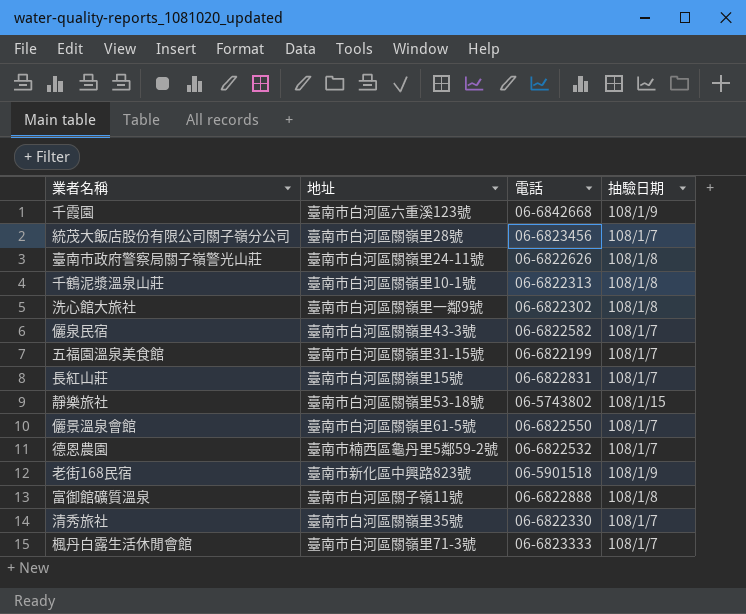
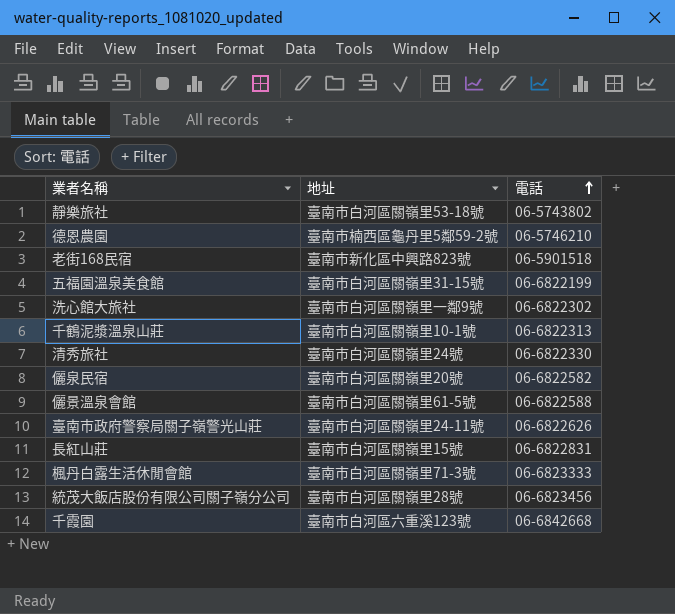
row order: none -> 電話 ascending
column 抽驗日期 | position: 4 -> none
row 富御館礦質溫泉: 臺南市白河區關子嶺11號 | 06-6822888 | 108/1/8 -> none
德恩農園 | 電話: 06-6822532 -> 06-5746210
清秀旅社 | 地址: 臺南市白河區關嶺里35號 -> 臺南市白河區關嶺里24號
儷泉民宿 | 地址: 臺南市白河區關嶺里43-3號 -> 臺南市白河區關嶺里20號
儷景溫泉會館 | 電話: 06-6822550 -> 06-6822588

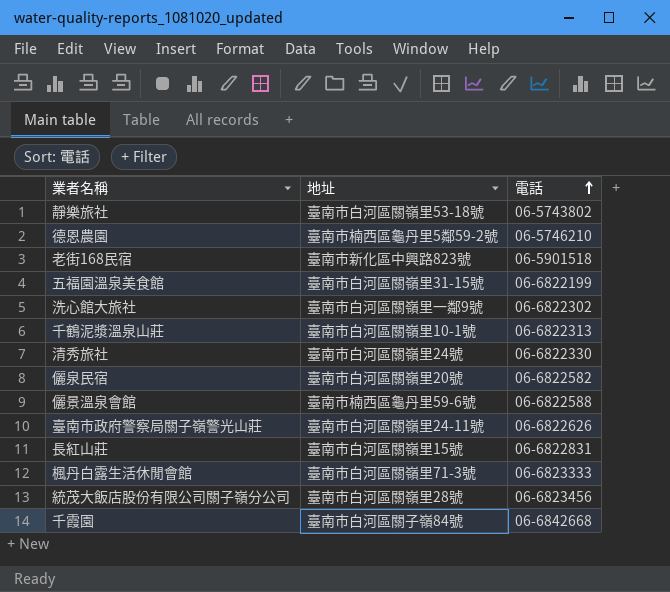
儷景溫泉會館 | 地址: 臺南市白河區關嶺里61-5號 -> 臺南市楠西區龜丹里59-6號
千霞園 | 地址: 臺南市白河區六重溪123號 -> 臺南市白河區關子嶺84號

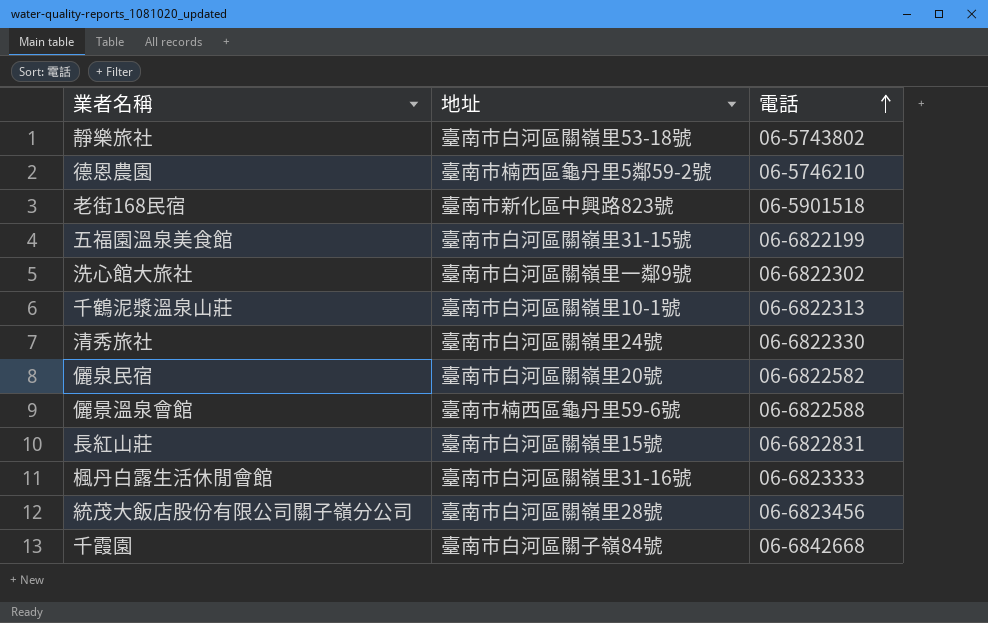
row 臺南市政府警察局關子嶺警光山莊: 臺南市白河區關嶺里24-11號 | 06-6822626 -> none
楓丹白露生活休閒會館 | 地址: 臺南市白河區關嶺里71-3號 -> 臺南市白河區關嶺里31-16號

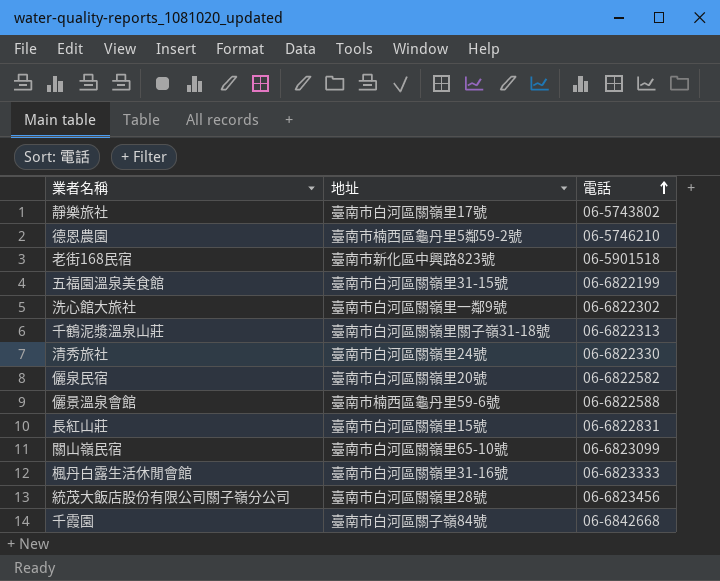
靜樂旅社 | 地址: 臺南市白河區關嶺里53-18號 -> 臺南市白河區關嶺里17號
千鶴泥漿溫泉山莊 | 地址: 臺南市白河區關嶺里10-1號 -> 臺南市白河區關嶺里關子嶺31-18號
row 關山嶺民宿: none -> 臺南市白河區關嶺里65-10號 | 06-6823099

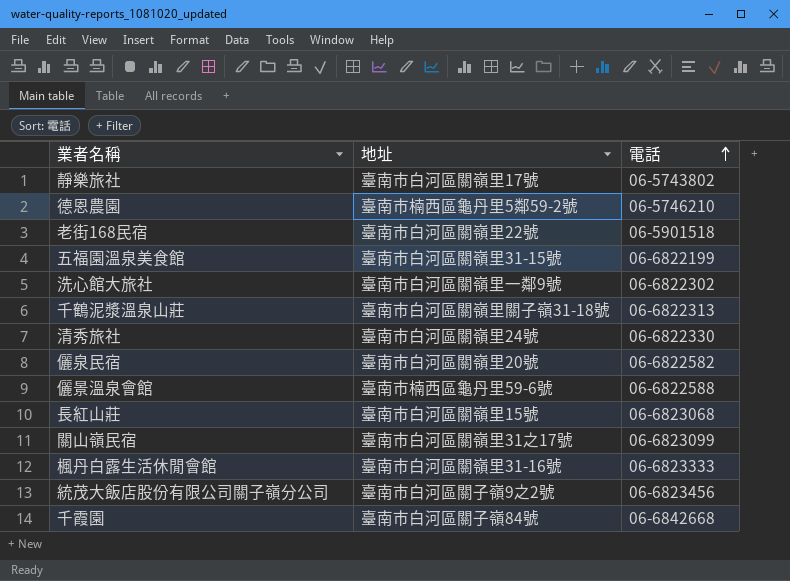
老街168民宿 | 地址: 臺南市新化區中興路823號 -> 臺南市白河區關嶺里22號
長紅山莊 | 電話: 06-6822831 -> 06-6823068
關山嶺民宿 | 地址: 臺南市白河區關嶺里65-10號 -> 臺南市白河區關嶺里31之17號
統茂大飯店股份有限公司關子嶺分公司 | 地址: 臺南市白河區關嶺里28號 -> 臺南市白河區關子嶺9之2號

